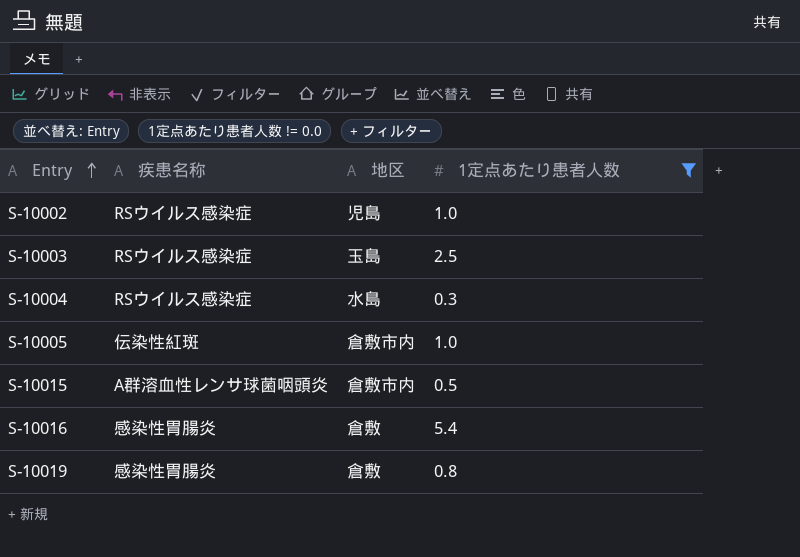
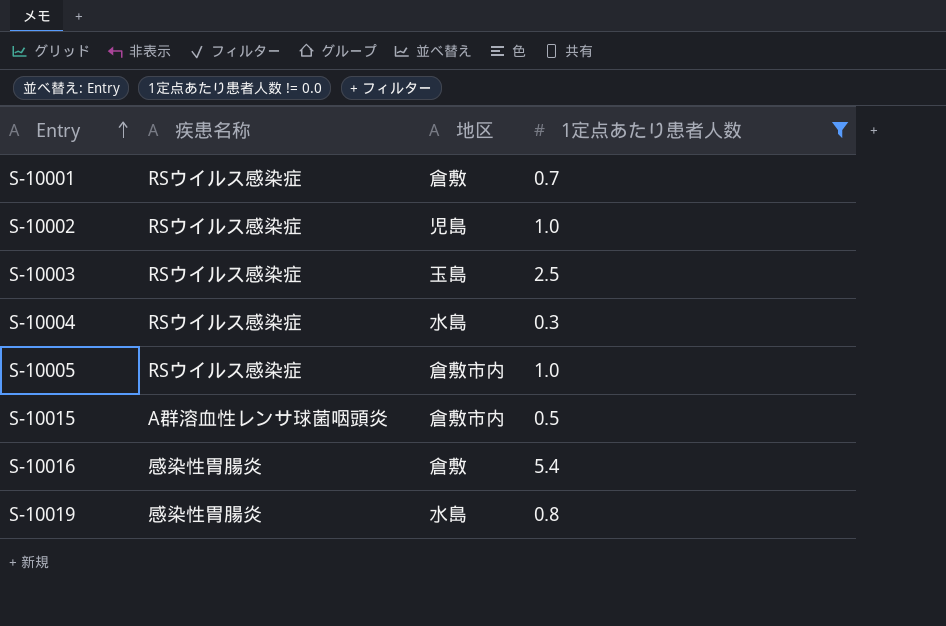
row S-10001: none -> RSウイルス感染症 | 倉敷 | 0.7
S-10005 | 疾患名称: 伝染性紅斑 -> RSウイルス感染症
S-10019 | 地区: 倉敷 -> 水島

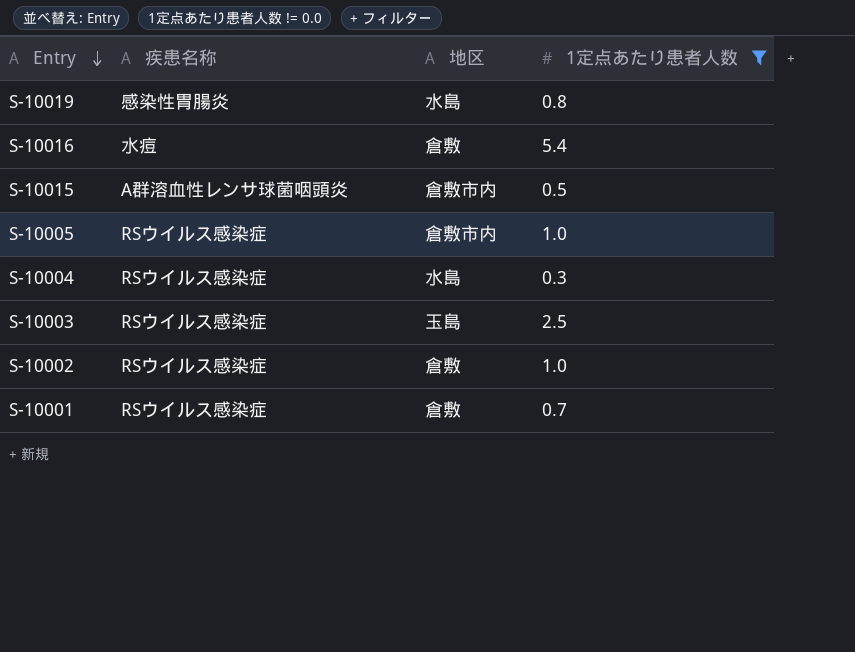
row order: Entry ascending -> Entry descending
S-10016 | 疾患名称: 感染性胃腸炎 -> 水痘
S-10002 | 地区: 児島 -> 倉敷

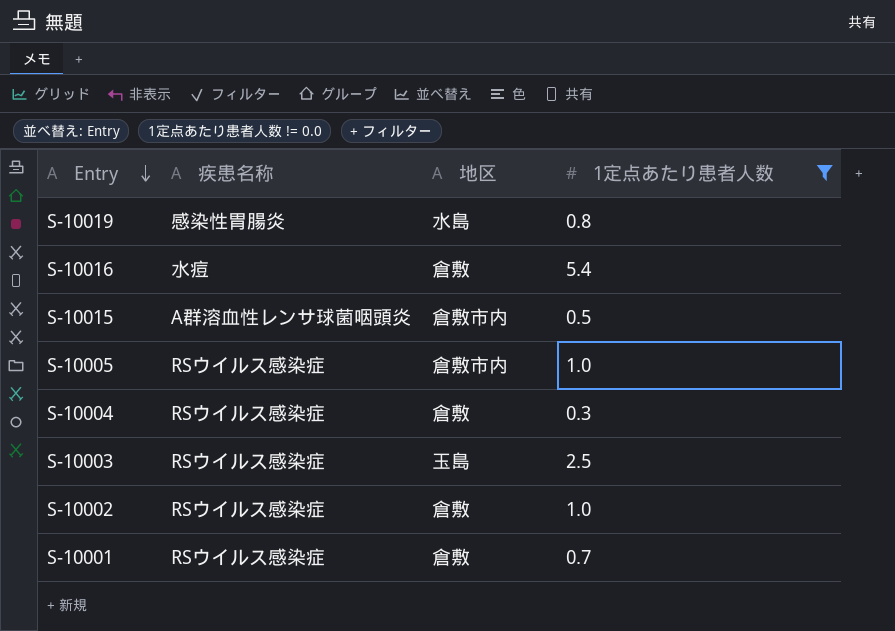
S-10004 | 地区: 水島 -> 倉敷

